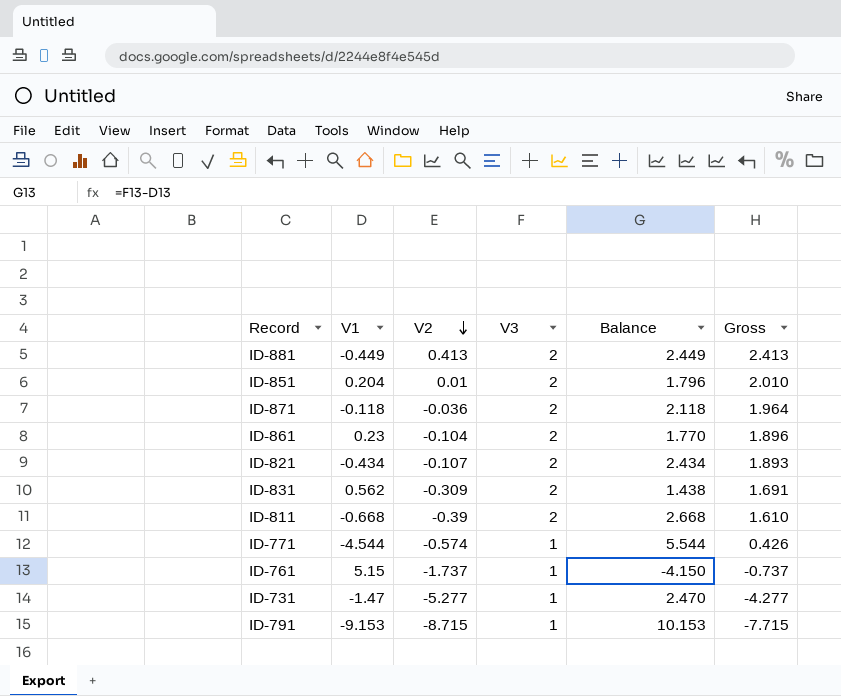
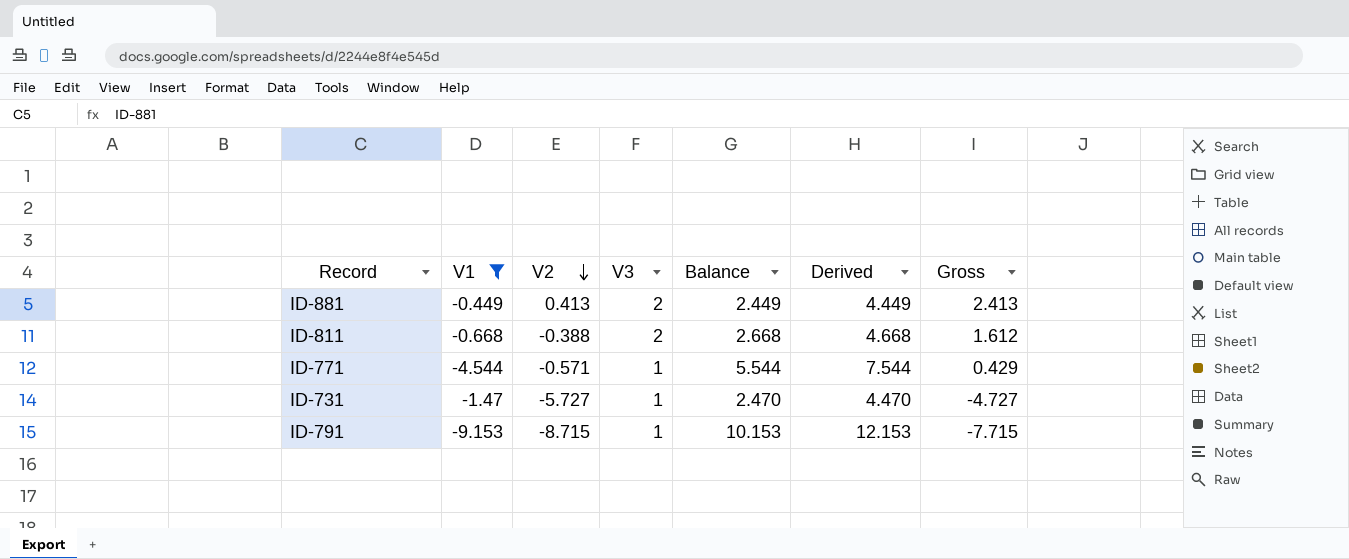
filter: none -> V1 <= -0.449
column Derived | formula: none -> [Balance] + 2
ID-811 | V2: -0.39 -> -0.388
ID-811 | Gross: 1.610 -> 1.612
ID-771 | V2: -0.574 -> -0.571
ID-771 | Gross: 0.426 -> 0.429
ID-731 | V2: -5.277 -> -5.727
ID-731 | Gross: -4.277 -> -4.727

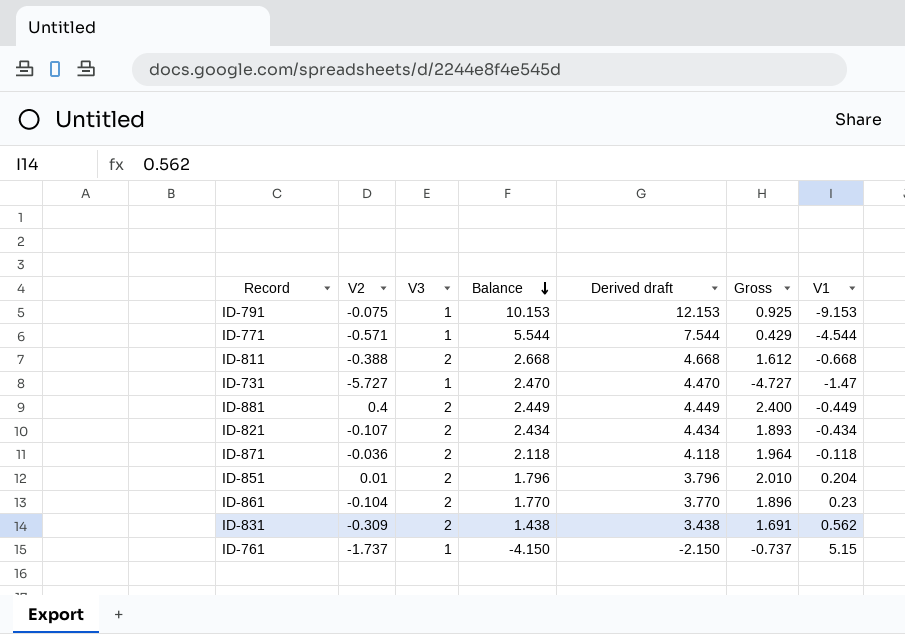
filter: V1 <= -0.449 -> none
row order: V2 descending -> Balance descending
column name: Derived -> Derived draft
column V1 | position: 2 -> 7
ID-791 | V2: -8.715 -> -0.075
ID-791 | Gross: -7.715 -> 0.925
ID-881 | V2: 0.413 -> 0.4
ID-881 | Gross: 2.413 -> 2.400

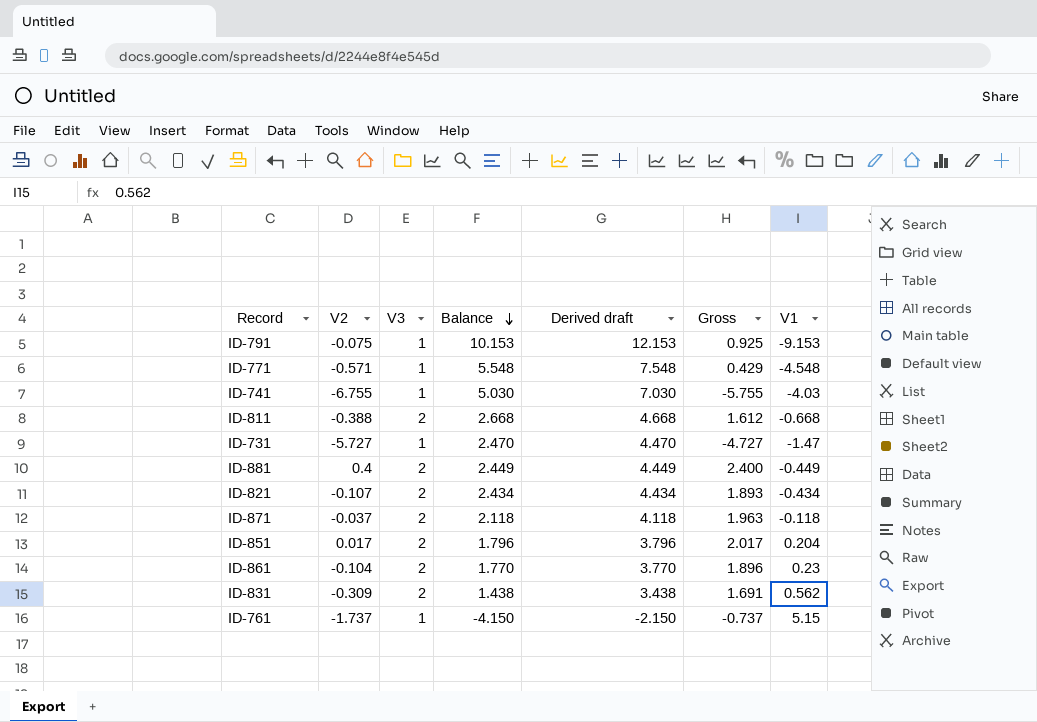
ID-771 | Balance: 5.544 -> 5.548
ID-771 | Derived draft: 7.544 -> 7.548
ID-771 | V1: -4.544 -> -4.548
row ID-741: none -> -6.755 | 1 | 5.030 | 7.030 | -5.755 | -4.03
ID-871 | V2: -0.036 -> -0.037
ID-871 | Gross: 1.964 -> 1.963
ID-851 | V2: 0.01 -> 0.017
ID-851 | Gross: 2.010 -> 2.017

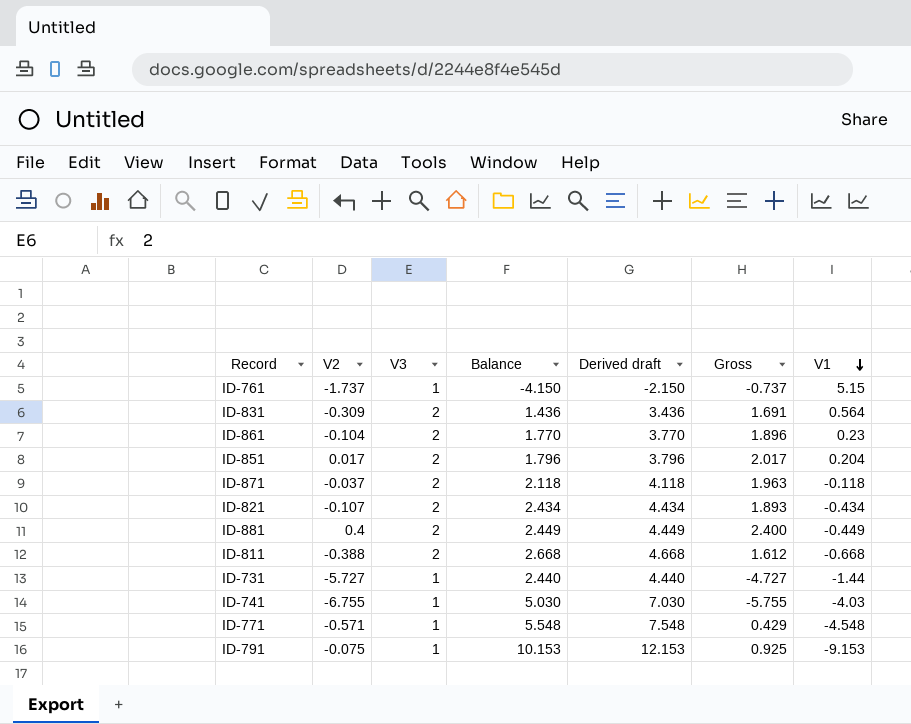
row order: Balance descending -> V1 descending
ID-831 | Balance: 1.438 -> 1.436
ID-831 | Derived draft: 3.438 -> 3.436
ID-831 | V1: 0.562 -> 0.564
ID-731 | Balance: 2.470 -> 2.440
ID-731 | Derived draft: 4.470 -> 4.440
ID-731 | V1: -1.47 -> -1.44

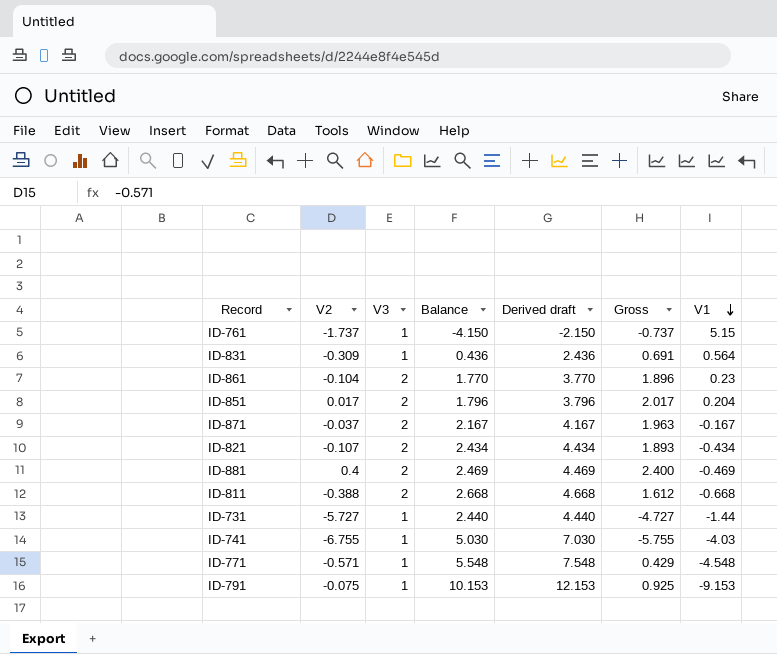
ID-831 | V3: 2 -> 1
ID-831 | Balance: 1.436 -> 0.436
ID-831 | Derived draft: 3.436 -> 2.436
ID-831 | Gross: 1.691 -> 0.691
ID-871 | Balance: 2.118 -> 2.167
ID-871 | Derived draft: 4.118 -> 4.167
ID-871 | V1: -0.118 -> -0.167
ID-881 | Balance: 2.449 -> 2.469
ID-881 | Derived draft: 4.449 -> 4.469
ID-881 | V1: -0.449 -> -0.469

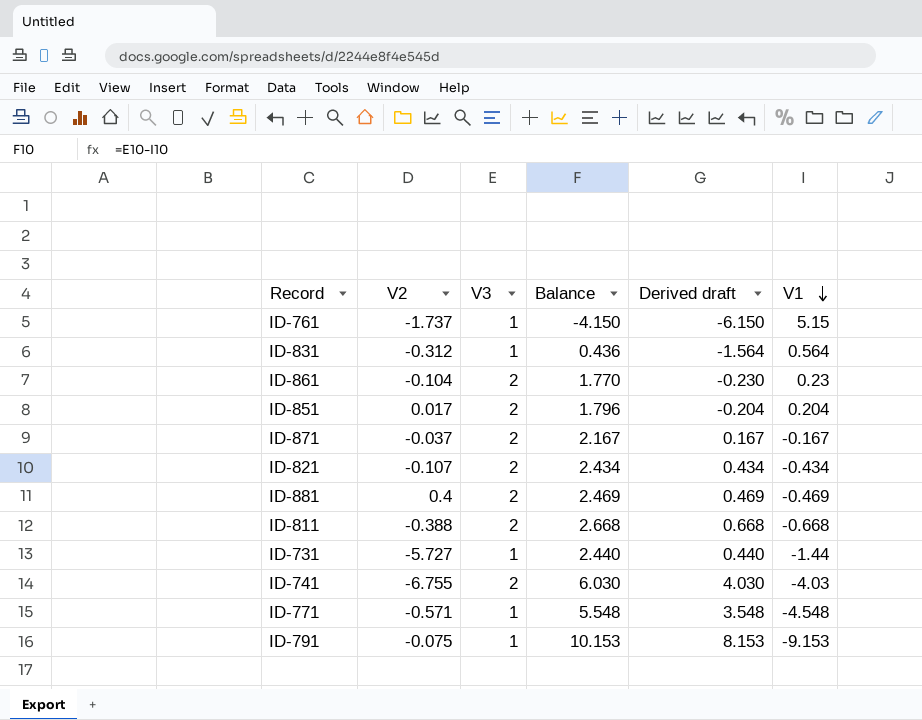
column Gross | formula: [V2] + [V3] -> none
column Derived draft | formula: [Balance] + 2 -> [Balance] - 2
ID-831 | V2: -0.309 -> -0.312
ID-741 | V3: 1 -> 2
ID-741 | Balance: 5.030 -> 6.030

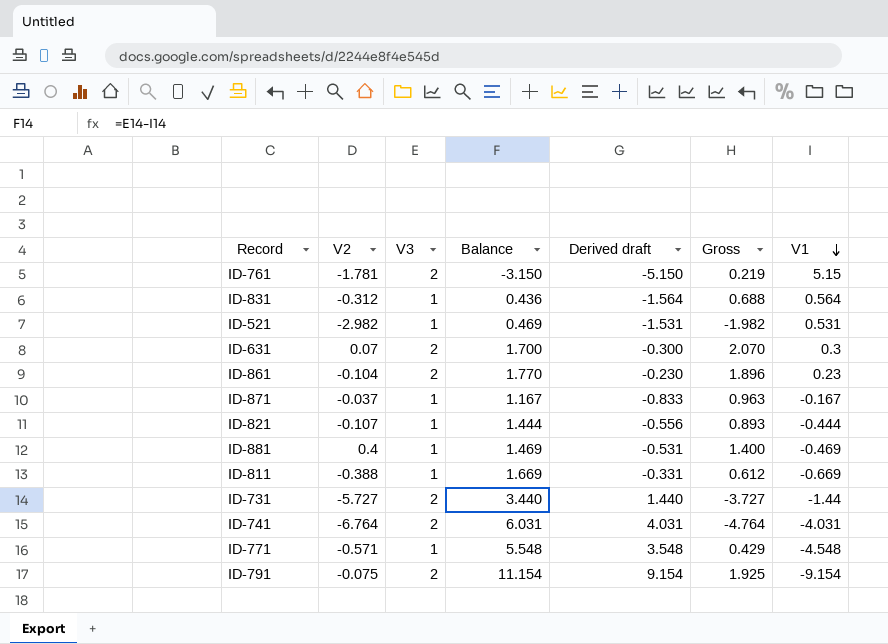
column Gross | formula: none -> [V2] + [V3]
row ID-851: 0.017 | 2 | 1.796 | -0.204 | 0.204 -> none
ID-761 | V2: -1.737 -> -1.781
ID-761 | V3: 1 -> 2
ID-761 | Balance: -4.150 -> -3.150
ID-761 | Derived draft: -6.150 -> -5.150
row ID-521: none -> -2.982 | 1 | 0.469 | -1.531 | -1.982 | 0.531
row ID-631: none -> 0.07 | 2 | 1.700 | -0.300 | 2.070 | 0.3
ID-871 | V3: 2 -> 1
ID-871 | Balance: 2.167 -> 1.167
ID-871 | Derived draft: 0.167 -> -0.833
ID-821 | V3: 2 -> 1
ID-821 | Balance: 2.434 -> 1.444
ID-821 | Derived draft: 0.434 -> -0.556
ID-821 | V1: -0.434 -> -0.444
ID-881 | V3: 2 -> 1
ID-881 | Balance: 2.469 -> 1.469
ID-881 | Derived draft: 0.469 -> -0.531
ID-811 | V3: 2 -> 1
ID-811 | Balance: 2.668 -> 1.669
ID-811 | Derived draft: 0.668 -> -0.331
ID-811 | V1: -0.668 -> -0.669
ID-731 | V3: 1 -> 2
ID-731 | Balance: 2.440 -> 3.440
ID-731 | Derived draft: 0.440 -> 1.440
ID-741 | V2: -6.755 -> -6.764
ID-741 | Balance: 6.030 -> 6.031
ID-741 | Derived draft: 4.030 -> 4.031
ID-741 | V1: -4.03 -> -4.031
ID-791 | V3: 1 -> 2
ID-791 | Balance: 10.153 -> 11.154
ID-791 | Derived draft: 8.153 -> 9.154
ID-791 | V1: -9.153 -> -9.154

